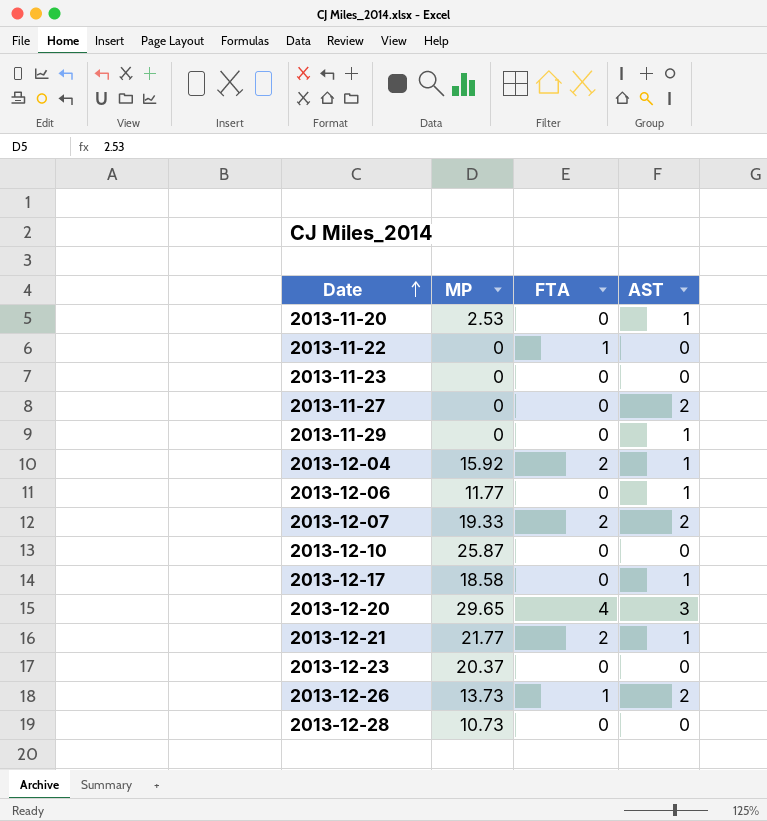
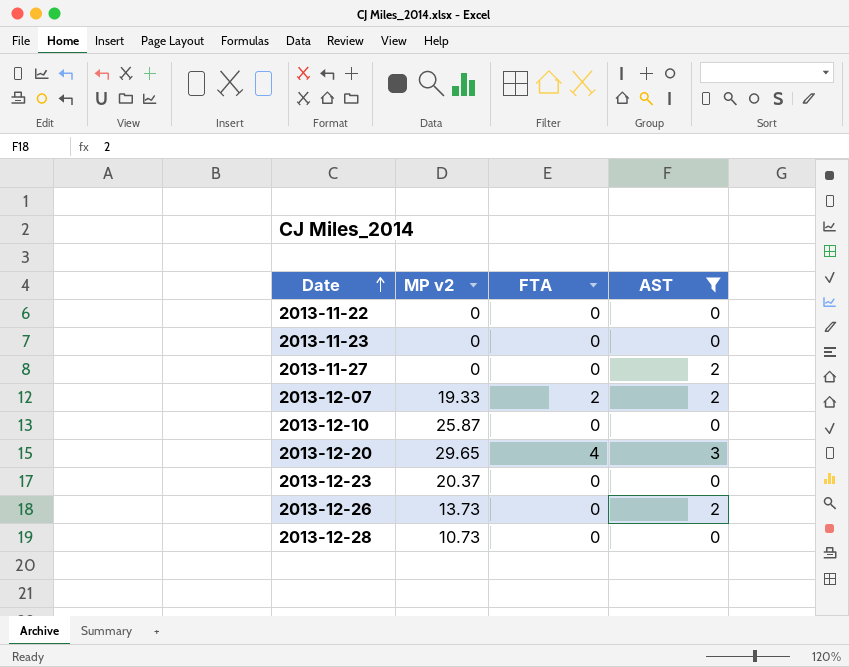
filter: none -> AST != 1
column name: MP -> MP v2
2013-11-22 | FTA: 1 -> 0
2013-12-26 | FTA: 1 -> 0

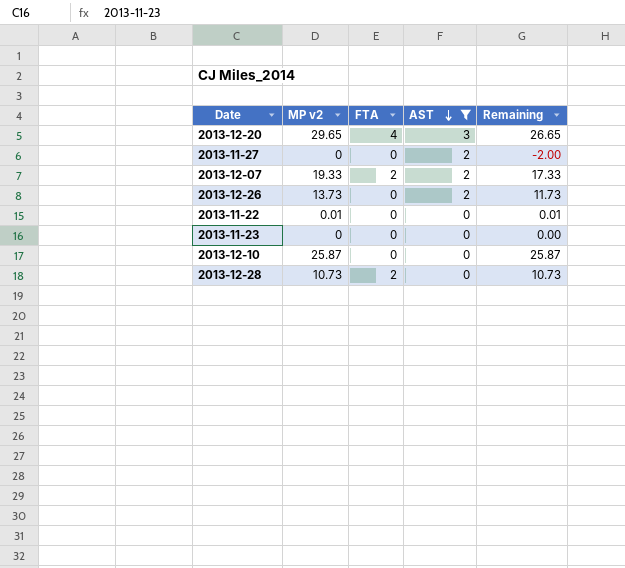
row order: Date ascending -> AST descending
column Remaining | formula: none -> [MP v2] - [AST]
row 2013-12-23: 20.37 | 0 | 0 -> none
2013-11-22 | MP v2: 0 -> 0.01
2013-12-28 | FTA: 0 -> 2

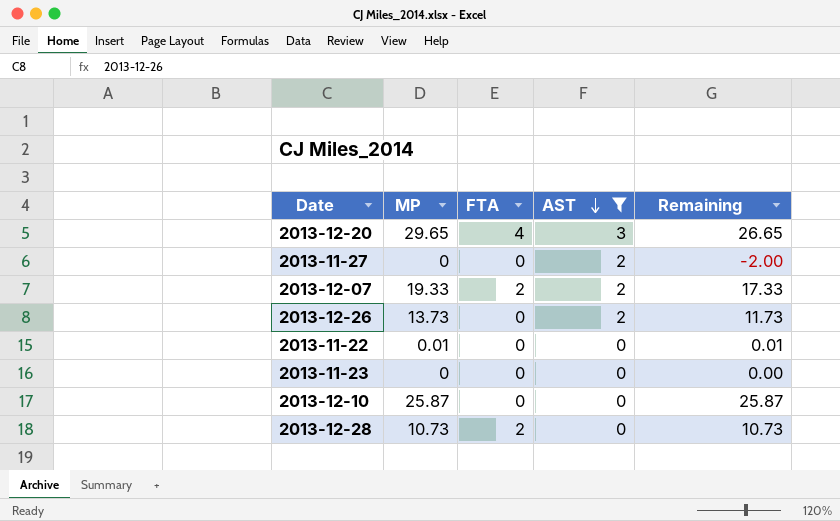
column name: MP v2 -> MP

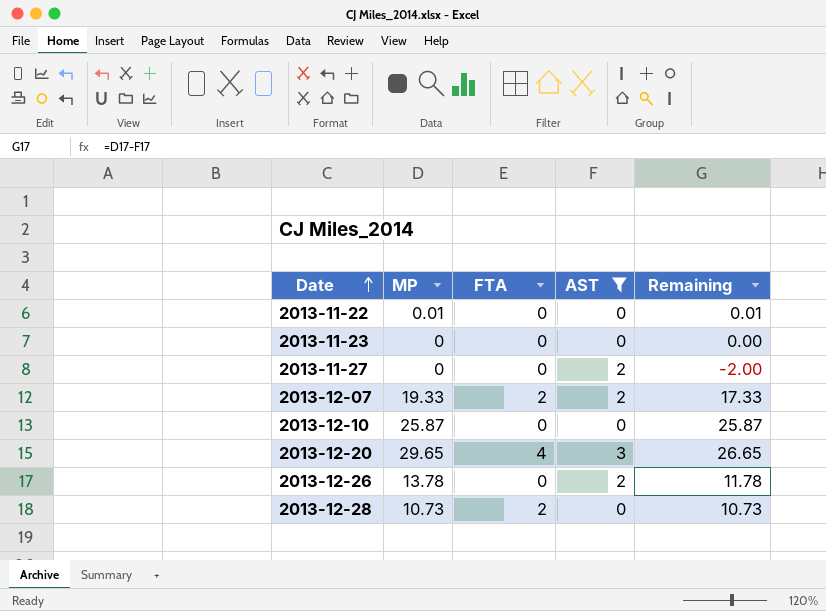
row order: AST descending -> Date ascending
2013-12-26 | MP: 13.73 -> 13.78
2013-12-26 | Remaining: 11.73 -> 11.78

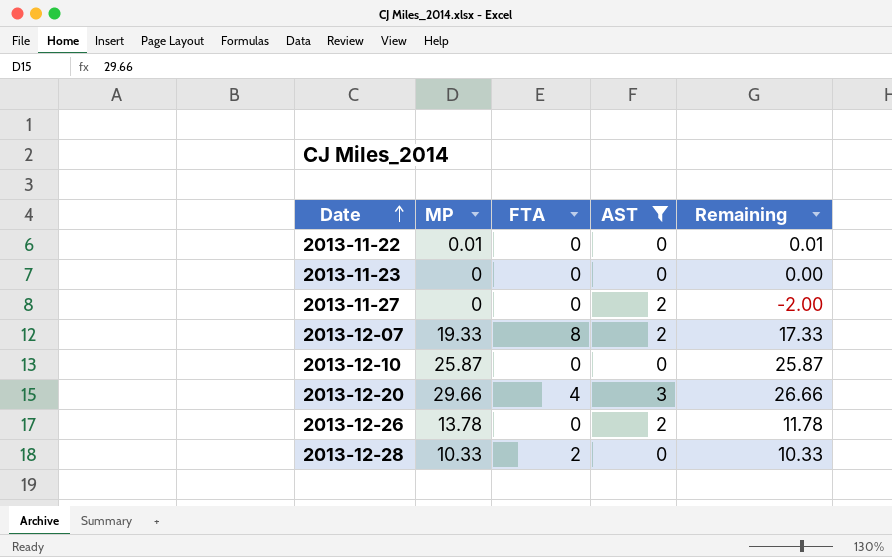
2013-12-07 | FTA: 2 -> 8
2013-12-20 | MP: 29.65 -> 29.66
2013-12-20 | Remaining: 26.65 -> 26.66
2013-12-28 | MP: 10.73 -> 10.33
2013-12-28 | Remaining: 10.73 -> 10.33

